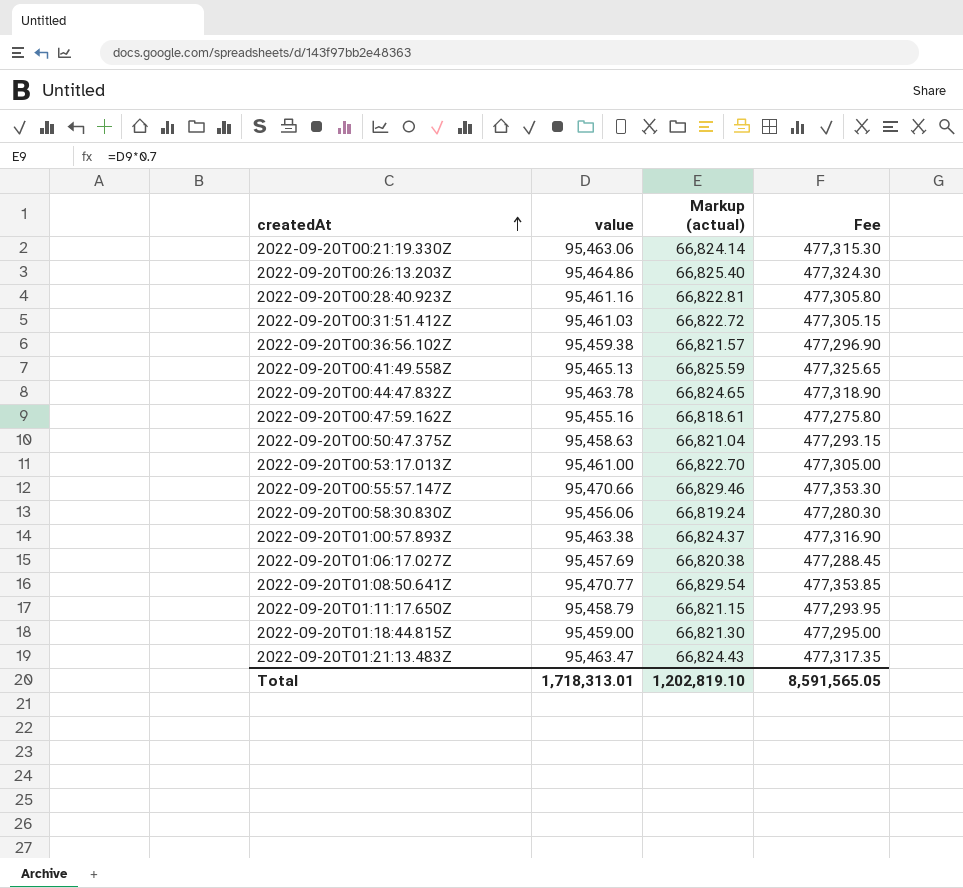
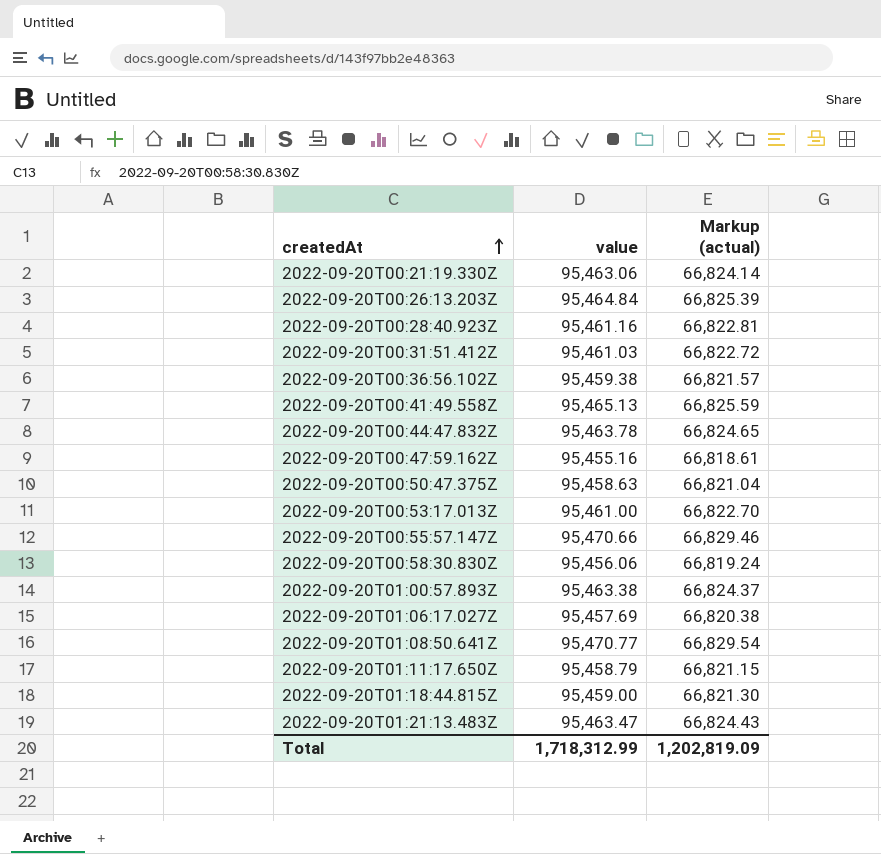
column Fee | formula: [value] * 5 -> none
2022-09-20T00:26:13.203Z | value: 95,464.86 -> 95,464.84
2022-09-20T00:26:13.203Z | Markup (actual): 66,825.40 -> 66,825.39
Total | value: 1,718,313.01 -> 1,718,312.99
Total | Markup (actual): 1,202,819.10 -> 1,202,819.09

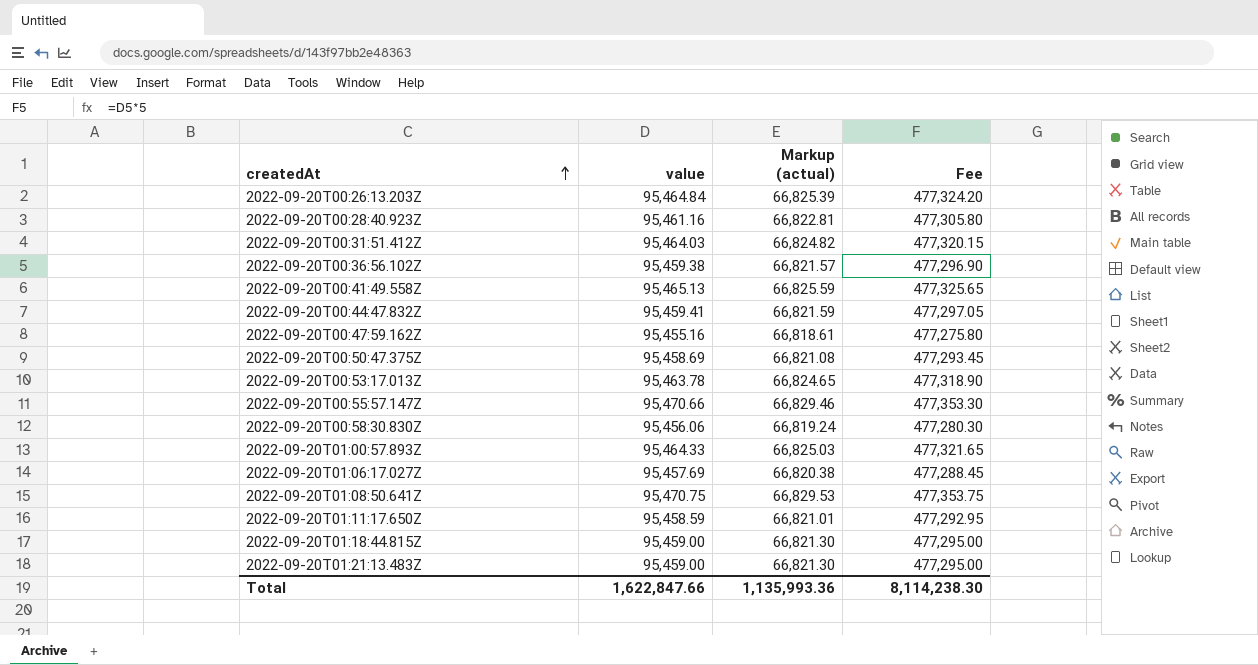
column Fee | formula: none -> [value] * 5
row 2022-09-20T00:21:19.330Z: 95,463.06 | 66,824.14 -> none
2022-09-20T00:31:51.412Z | value: 95,461.03 -> 95,464.03
2022-09-20T00:31:51.412Z | Markup (actual): 66,822.72 -> 66,824.82
2022-09-20T00:44:47.832Z | value: 95,463.78 -> 95,459.41
2022-09-20T00:44:47.832Z | Markup (actual): 66,824.65 -> 66,821.59
2022-09-20T00:50:47.375Z | value: 95,458.63 -> 95,458.69
2022-09-20T00:50:47.375Z | Markup (actual): 66,821.04 -> 66,821.08
2022-09-20T00:53:17.013Z | value: 95,461.00 -> 95,463.78
2022-09-20T00:53:17.013Z | Markup (actual): 66,822.70 -> 66,824.65
2022-09-20T01:00:57.893Z | value: 95,463.38 -> 95,464.33
2022-09-20T01:00:57.893Z | Markup (actual): 66,824.37 -> 66,825.03
2022-09-20T01:08:50.641Z | value: 95,470.77 -> 95,470.75
2022-09-20T01:08:50.641Z | Markup (actual): 66,829.54 -> 66,829.53
2022-09-20T01:11:17.650Z | value: 95,458.79 -> 95,458.59
2022-09-20T01:11:17.650Z | Markup (actual): 66,821.15 -> 66,821.01
2022-09-20T01:21:13.483Z | value: 95,463.47 -> 95,459.00
2022-09-20T01:21:13.483Z | Markup (actual): 66,824.43 -> 66,821.30
Total | value: 1,718,312.99 -> 1,622,847.66
Total | Markup (actual): 1,202,819.09 -> 1,135,993.36

